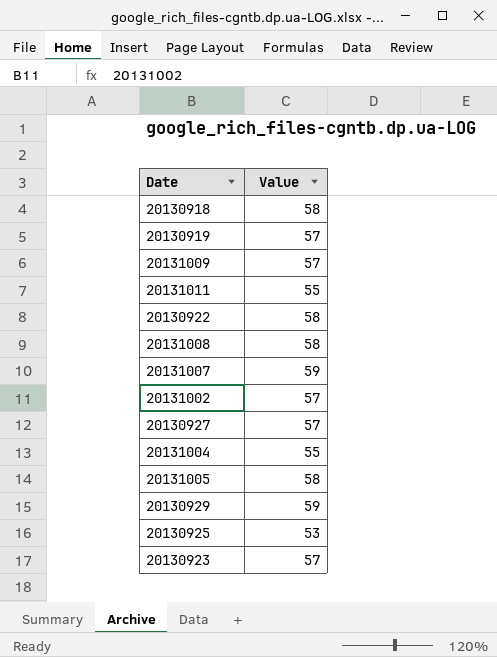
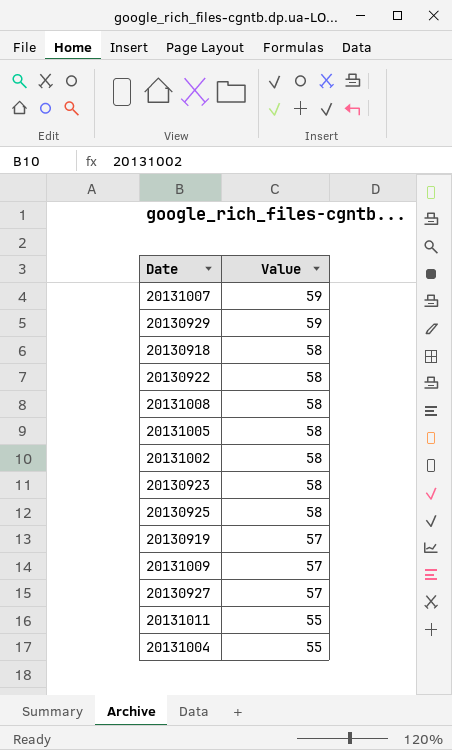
row order: none -> Value descending
20131002 | Value: 57 -> 58
20130923 | Value: 57 -> 58
20130925 | Value: 53 -> 58

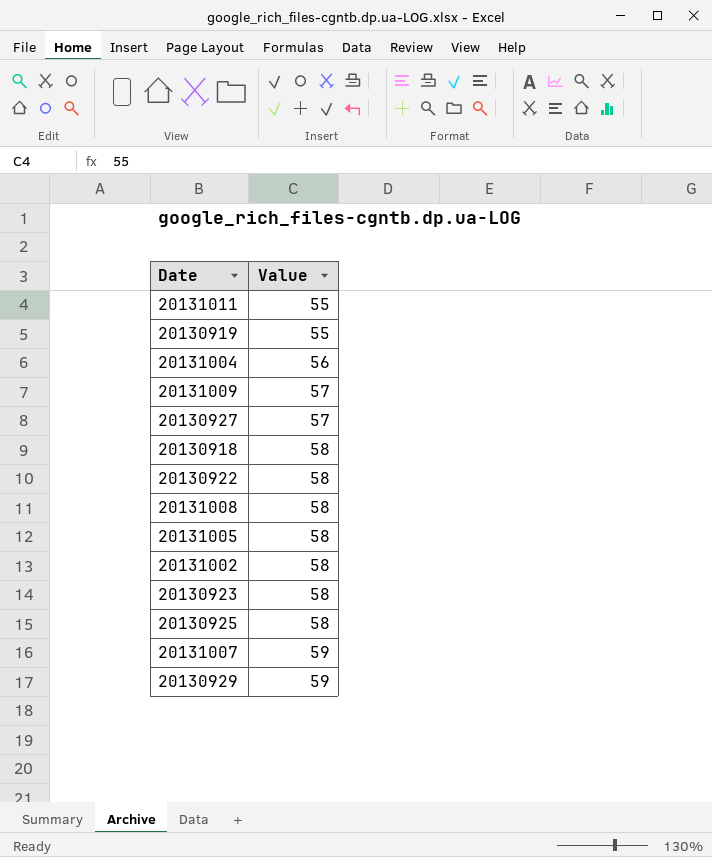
row order: Value descending -> Value ascending
20130919 | Value: 57 -> 55
20131004 | Value: 55 -> 56

